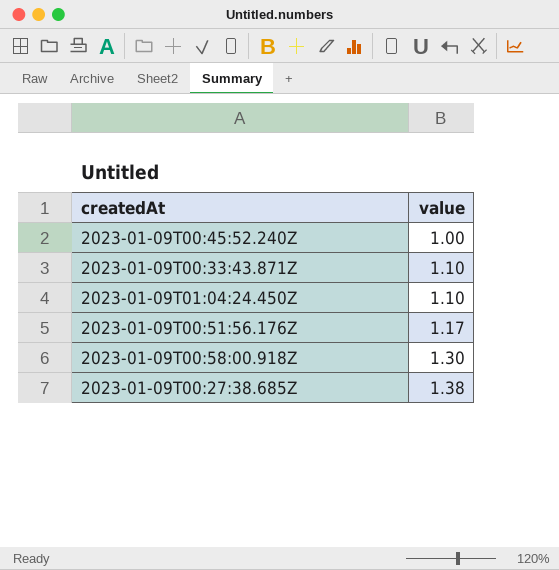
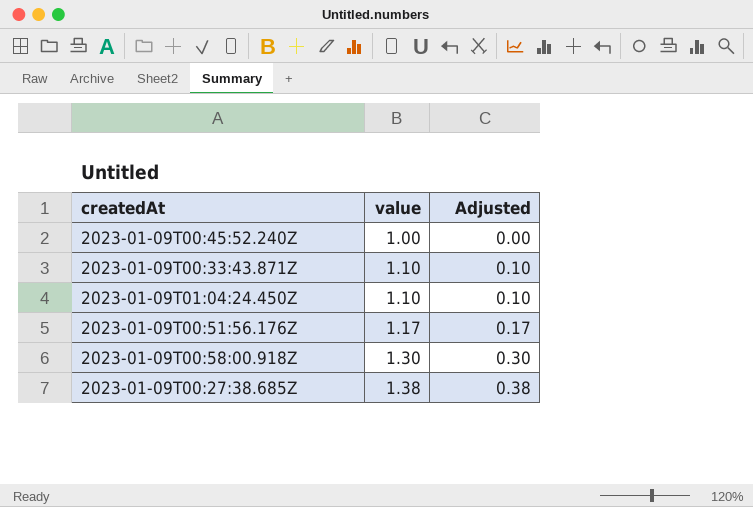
column Adjusted | formula: none -> [value] - 1

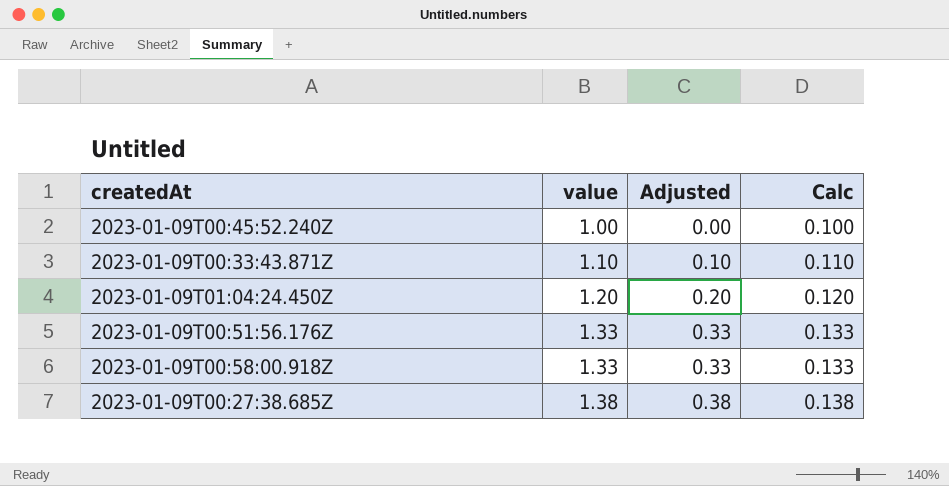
column Calc | formula: none -> [value] * 0.1
2023-01-09T01:04:24.450Z | value: 1.10 -> 1.20
2023-01-09T01:04:24.450Z | Adjusted: 0.10 -> 0.20
2023-01-09T00:51:56.176Z | value: 1.17 -> 1.33
2023-01-09T00:51:56.176Z | Adjusted: 0.17 -> 0.33
2023-01-09T00:58:00.918Z | value: 1.30 -> 1.33
2023-01-09T00:58:00.918Z | Adjusted: 0.30 -> 0.33

